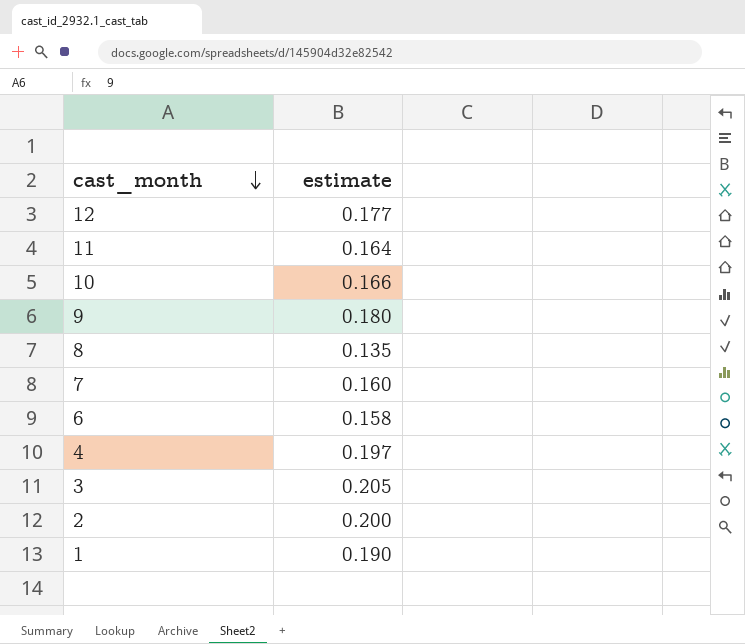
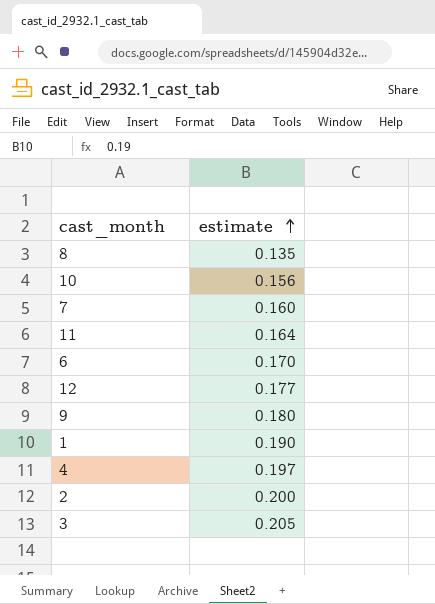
row order: cast_month descending -> estimate ascending
10 | estimate: 0.166 -> 0.156
6 | estimate: 0.158 -> 0.170

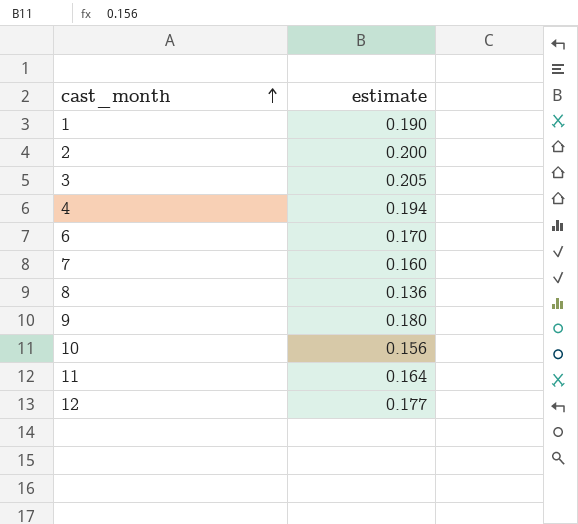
row order: estimate ascending -> cast_month ascending
4 | estimate: 0.197 -> 0.194
8 | estimate: 0.135 -> 0.136

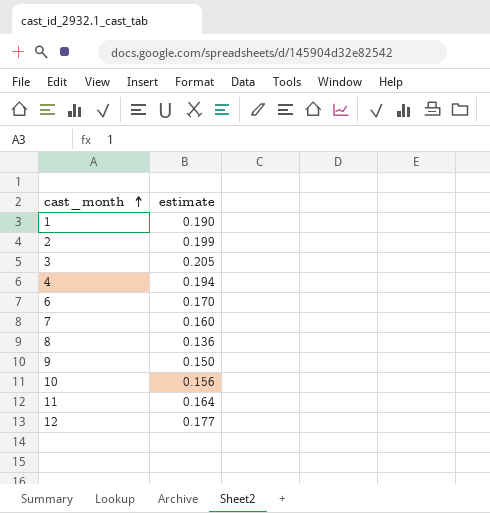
2 | estimate: 0.200 -> 0.199
9 | estimate: 0.180 -> 0.150

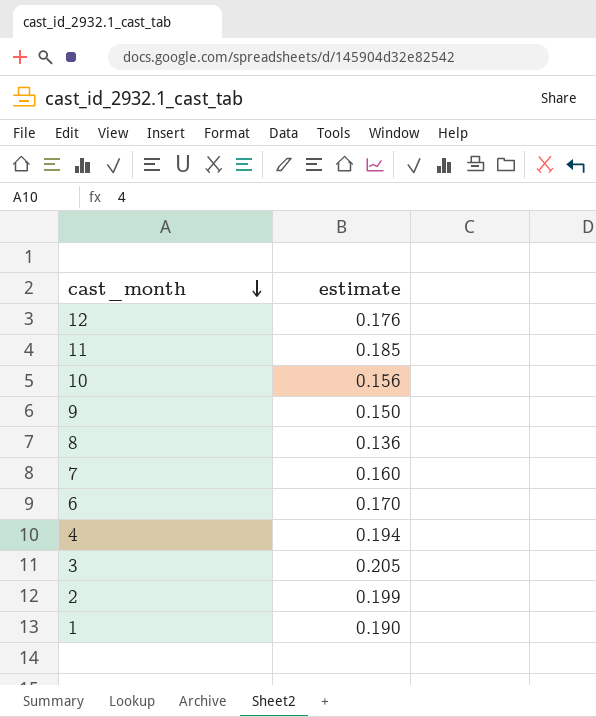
row order: cast_month ascending -> cast_month descending
12 | estimate: 0.177 -> 0.176
11 | estimate: 0.164 -> 0.185

